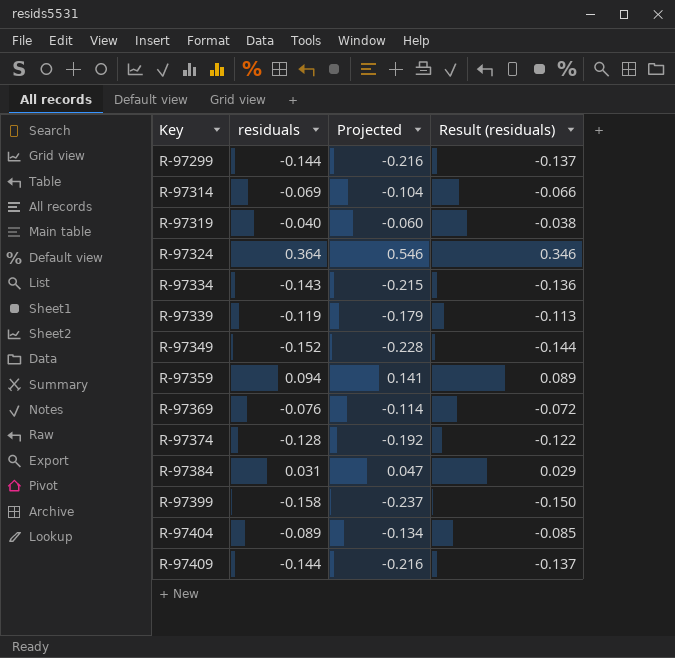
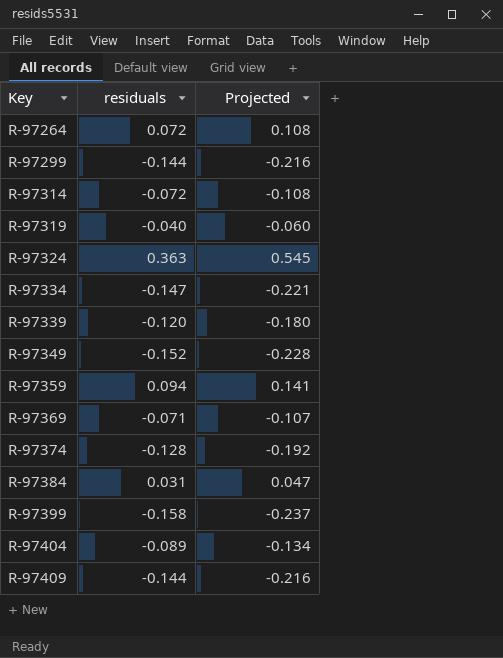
column Result (residuals) | formula: [residuals] * 0.95 -> none
row R-97264: none -> 0.072 | 0.108
R-97314 | residuals: -0.069 -> -0.072
R-97314 | Projected: -0.104 -> -0.108
R-97324 | residuals: 0.364 -> 0.363
R-97324 | Projected: 0.546 -> 0.545
R-97334 | residuals: -0.143 -> -0.147
R-97334 | Projected: -0.215 -> -0.221
R-97339 | residuals: -0.119 -> -0.120
R-97339 | Projected: -0.179 -> -0.180
R-97369 | residuals: -0.076 -> -0.071
R-97369 | Projected: -0.114 -> -0.107

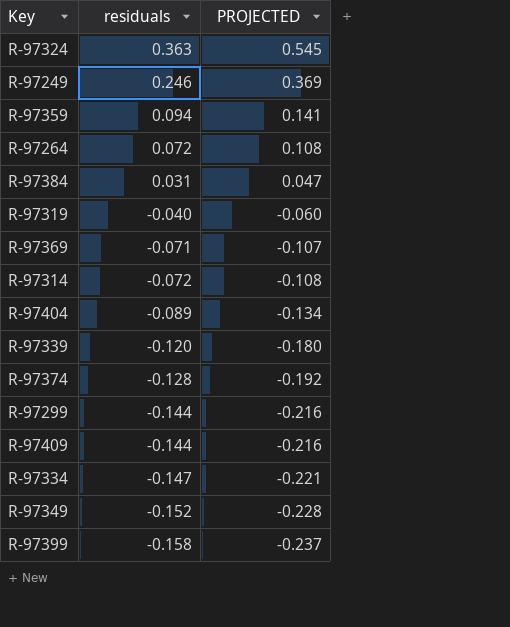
row order: Key ascending -> residuals descending
column name: Projected -> PROJECTED
row R-97249: none -> 0.246 | 0.369

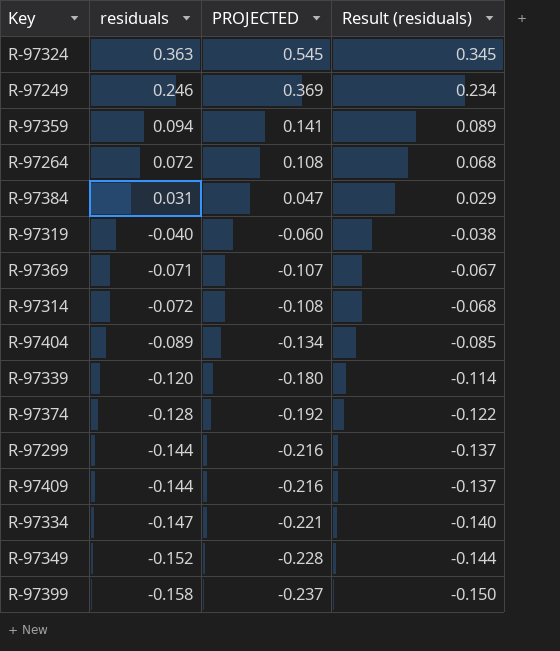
column Result (residuals) | formula: none -> [residuals] * 0.95

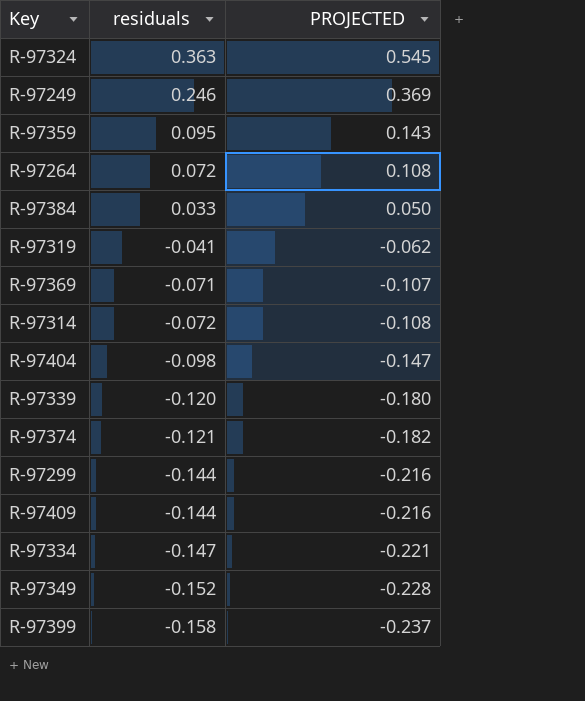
column Result (residuals) | formula: [residuals] * 0.95 -> none
R-97359 | residuals: 0.094 -> 0.095
R-97359 | PROJECTED: 0.141 -> 0.143
R-97384 | residuals: 0.031 -> 0.033
R-97384 | PROJECTED: 0.047 -> 0.050
R-97319 | residuals: -0.040 -> -0.041
R-97319 | PROJECTED: -0.060 -> -0.062
R-97404 | residuals: -0.089 -> -0.098
R-97404 | PROJECTED: -0.134 -> -0.147
R-97374 | residuals: -0.128 -> -0.121
R-97374 | PROJECTED: -0.192 -> -0.182

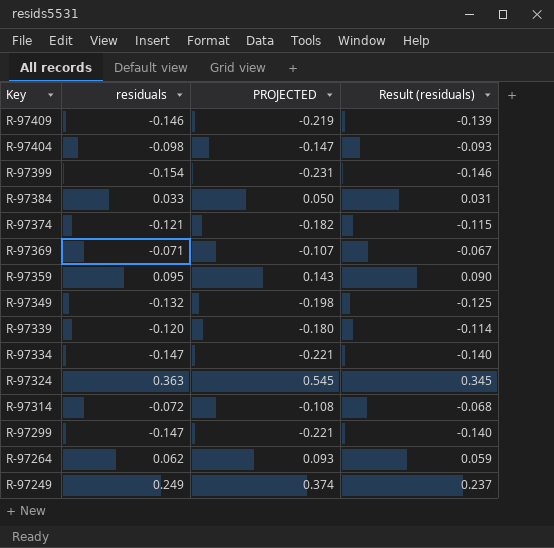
row order: residuals descending -> Key descending
column Result (residuals) | formula: none -> [residuals] * 0.95
row R-97319: -0.041 | -0.062 -> none
R-97409 | residuals: -0.144 -> -0.146
R-97409 | PROJECTED: -0.216 -> -0.219
R-97399 | residuals: -0.158 -> -0.154
R-97399 | PROJECTED: -0.237 -> -0.231
R-97349 | residuals: -0.152 -> -0.132
R-97349 | PROJECTED: -0.228 -> -0.198
R-97299 | residuals: -0.144 -> -0.147
R-97299 | PROJECTED: -0.216 -> -0.221
R-97264 | residuals: 0.072 -> 0.062
R-97264 | PROJECTED: 0.108 -> 0.093
R-97249 | residuals: 0.246 -> 0.249
R-97249 | PROJECTED: 0.369 -> 0.374

